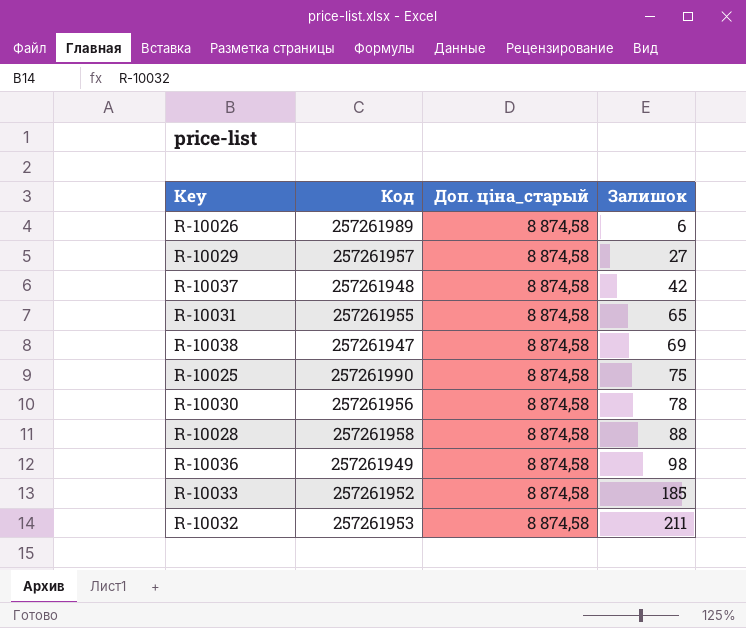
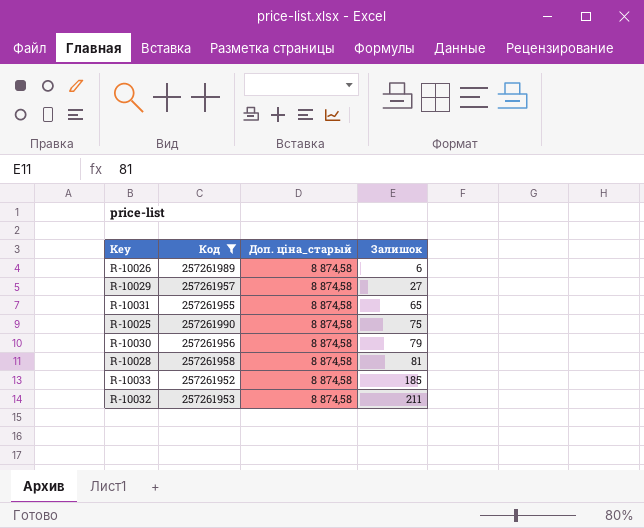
filter: none -> Код >= 257261952
R-10030 | Залишок: 78 -> 79
R-10028 | Залишок: 88 -> 81

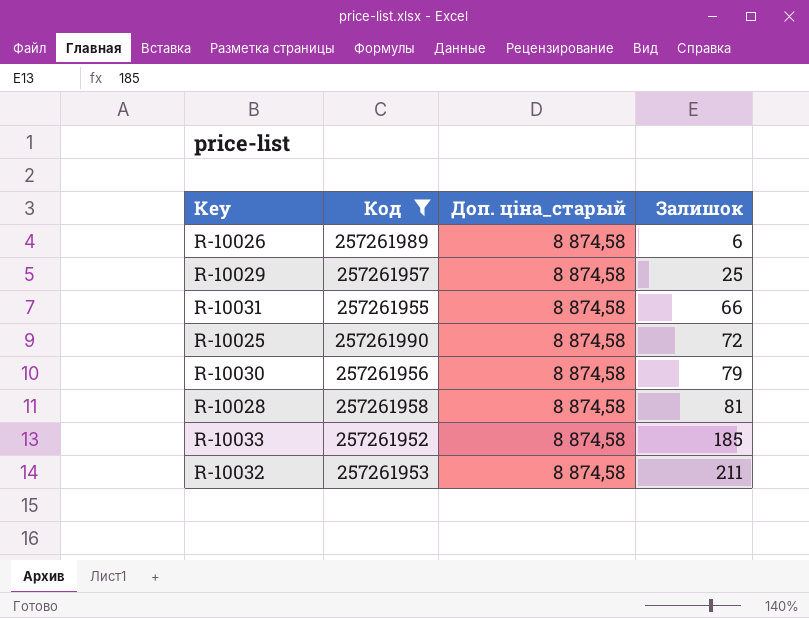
R-10029 | Залишок: 27 -> 25
R-10031 | Залишок: 65 -> 66
R-10025 | Залишок: 75 -> 72

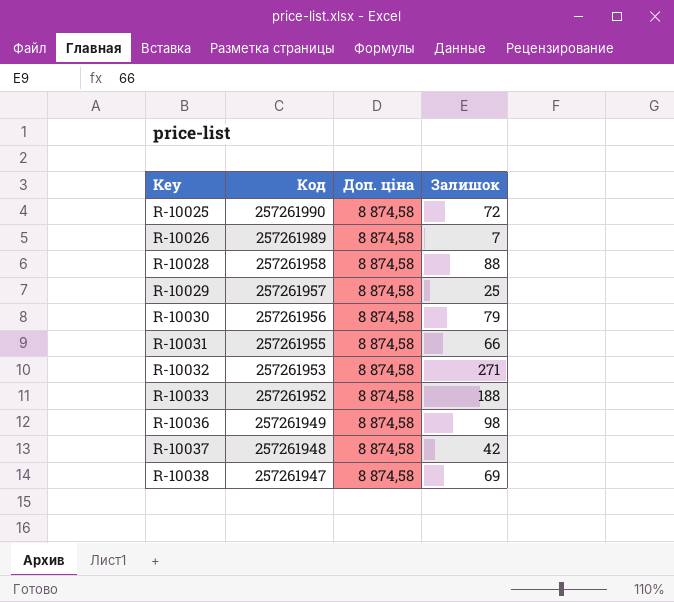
filter: Код >= 257261952 -> none
row order: Залишок ascending -> Key ascending
column name: Доп. ціна_старый -> Доп. ціна
R-10026 | Залишок: 6 -> 7
R-10028 | Залишок: 81 -> 88
R-10032 | Залишок: 211 -> 271
R-10033 | Залишок: 185 -> 188

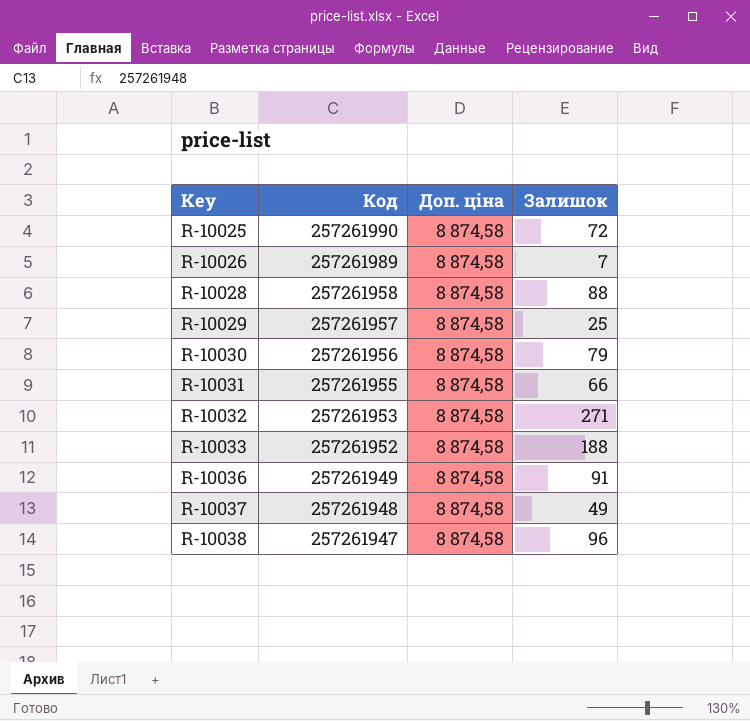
R-10036 | Залишок: 98 -> 91
R-10037 | Залишок: 42 -> 49
R-10038 | Залишок: 69 -> 96

